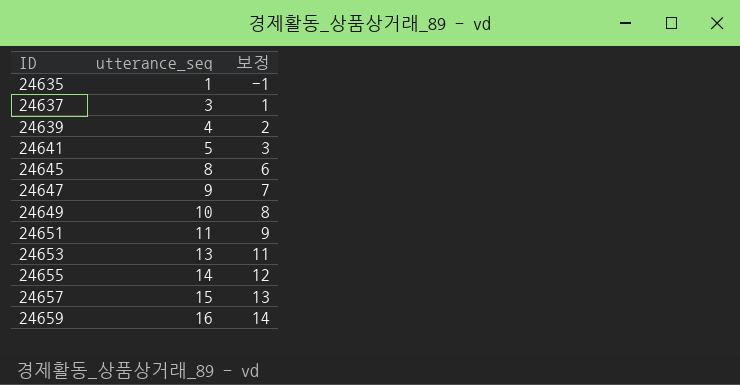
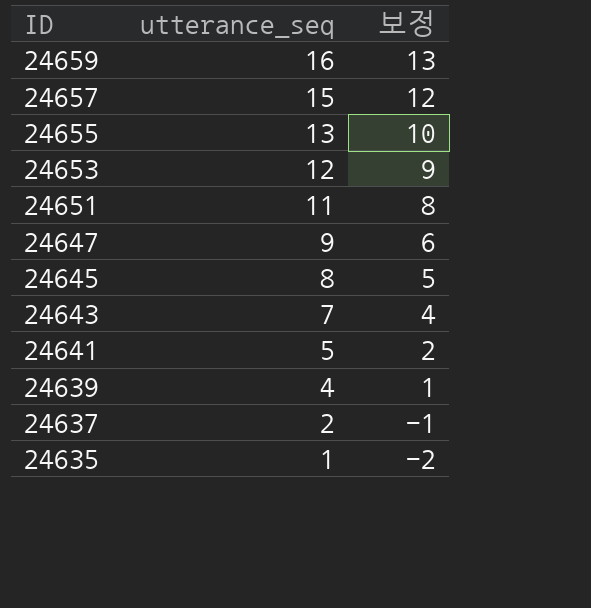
row order: ID ascending -> ID descending
column 보정 | formula: [utterance_seq] - 2 -> [utterance_seq] - 3
row 24649: 10 | 8 -> none
24655 | utterance_seq: 14 -> 13
24653 | utterance_seq: 13 -> 12
row 24643: none -> 7 | 4
24637 | utterance_seq: 3 -> 2

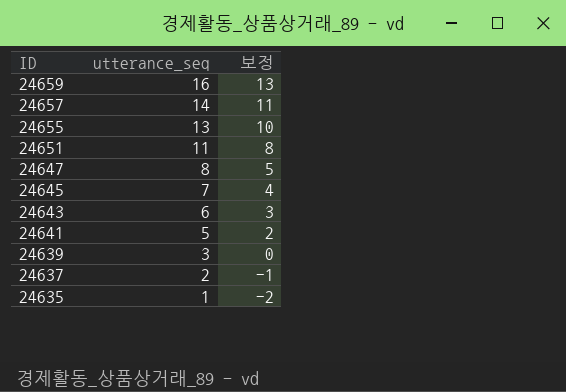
row 24653: 12 | 9 -> none
24657 | utterance_seq: 15 -> 14
24657 | 보정: 12 -> 11
24647 | utterance_seq: 9 -> 8
24647 | 보정: 6 -> 5
24645 | utterance_seq: 8 -> 7
24645 | 보정: 5 -> 4
24643 | utterance_seq: 7 -> 6
24643 | 보정: 4 -> 3
24639 | utterance_seq: 4 -> 3
24639 | 보정: 1 -> 0

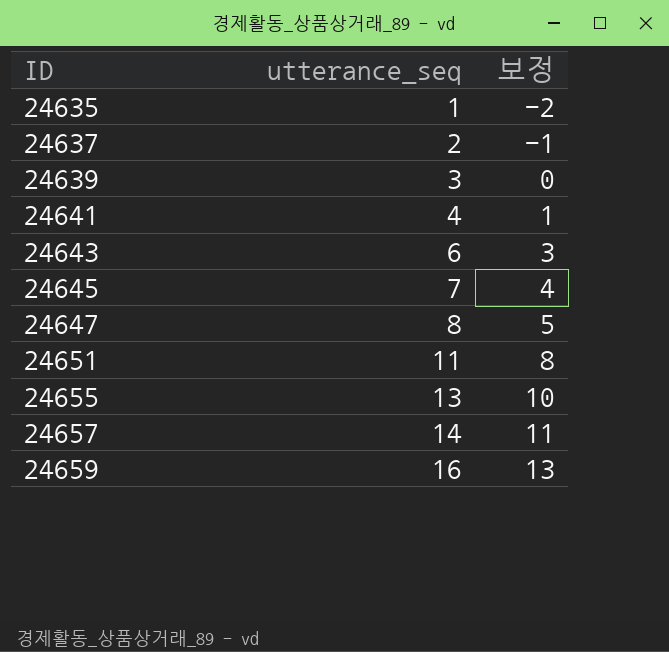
row order: ID descending -> ID ascending
24641 | utterance_seq: 5 -> 4
24641 | 보정: 2 -> 1

